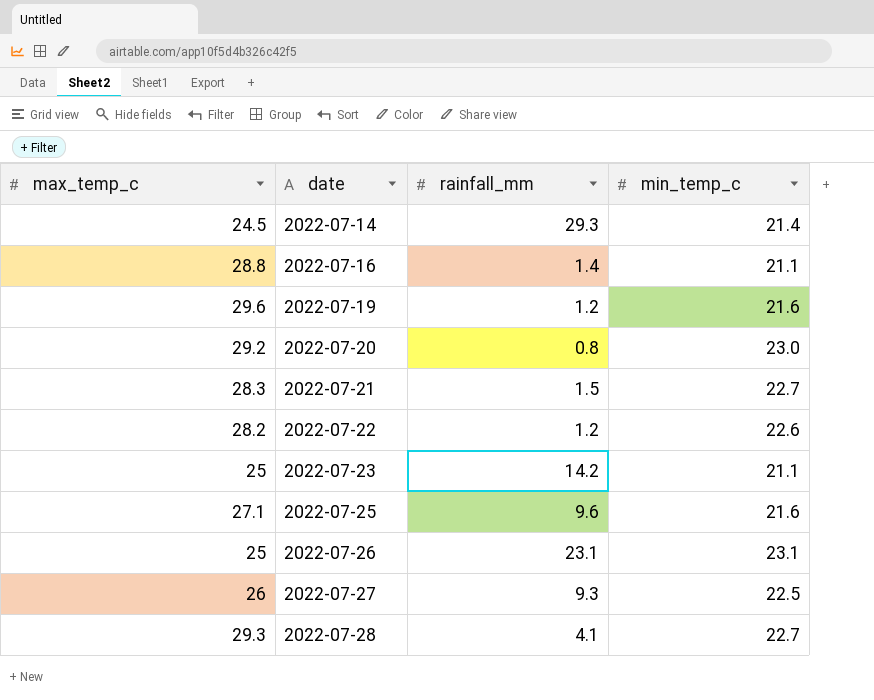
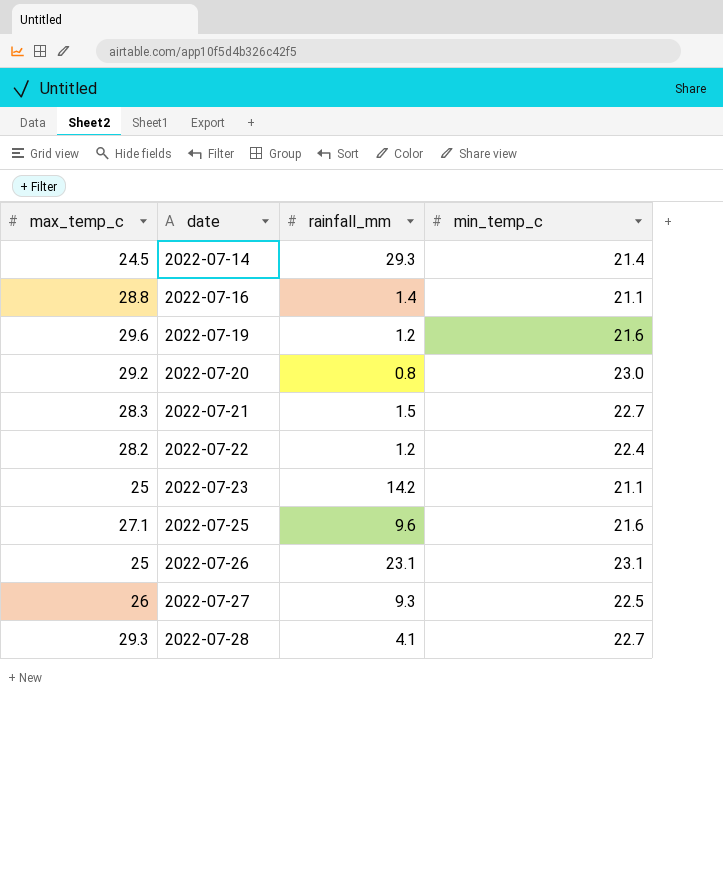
2022-07-22 | min_temp_c: 22.6 -> 22.4

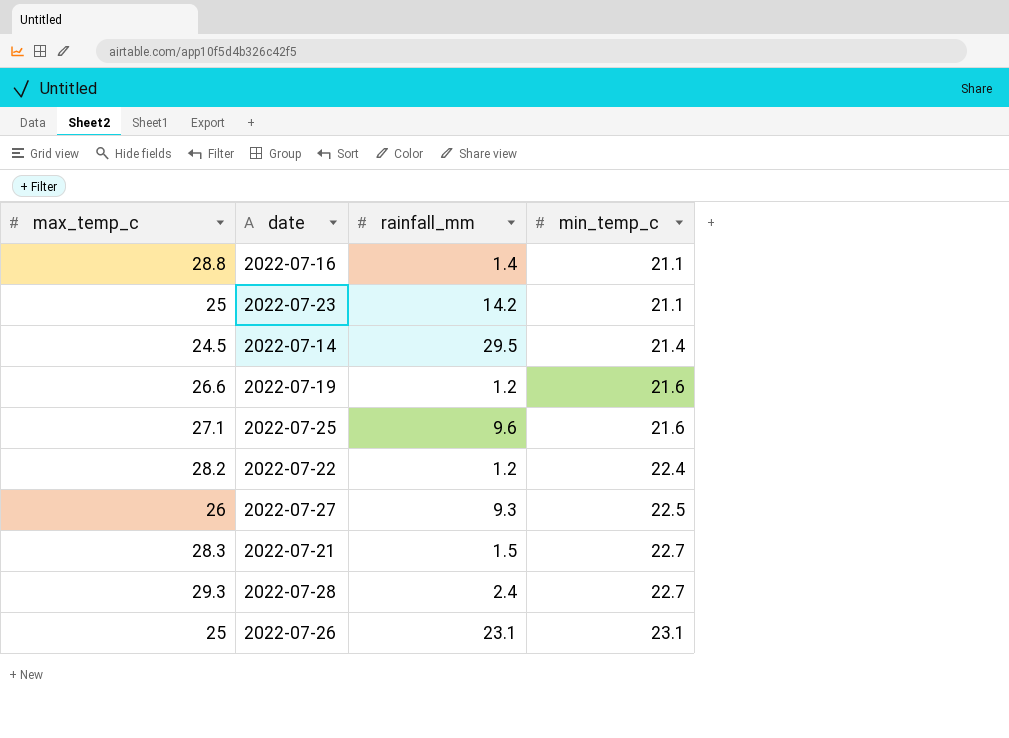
row order: date ascending -> min_temp_c ascending
row 2022-07-20: 29.2 | 0.8 | 23.0 -> none
2022-07-14 | rainfall_mm: 29.3 -> 29.5
2022-07-19 | max_temp_c: 29.6 -> 26.6
2022-07-28 | rainfall_mm: 4.1 -> 2.4

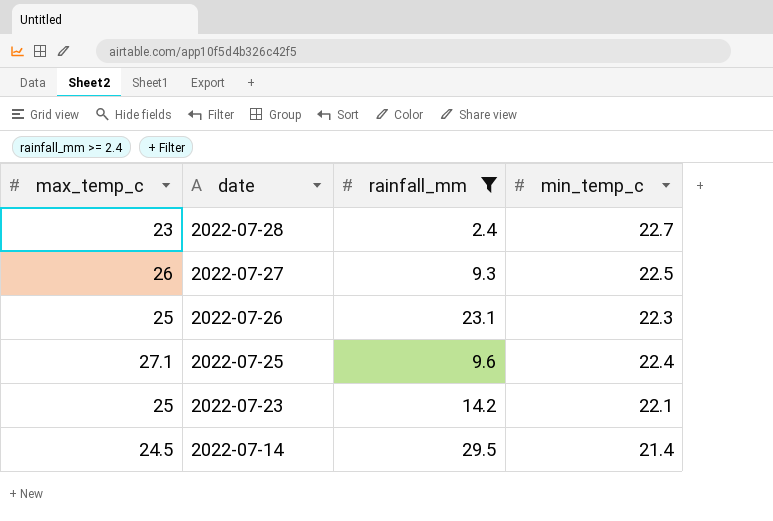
filter: none -> rainfall_mm >= 2.4
row order: min_temp_c ascending -> date descending
2022-07-28 | max_temp_c: 29.3 -> 23
2022-07-26 | min_temp_c: 23.1 -> 22.3
2022-07-25 | min_temp_c: 21.6 -> 22.4
2022-07-23 | min_temp_c: 21.1 -> 22.1

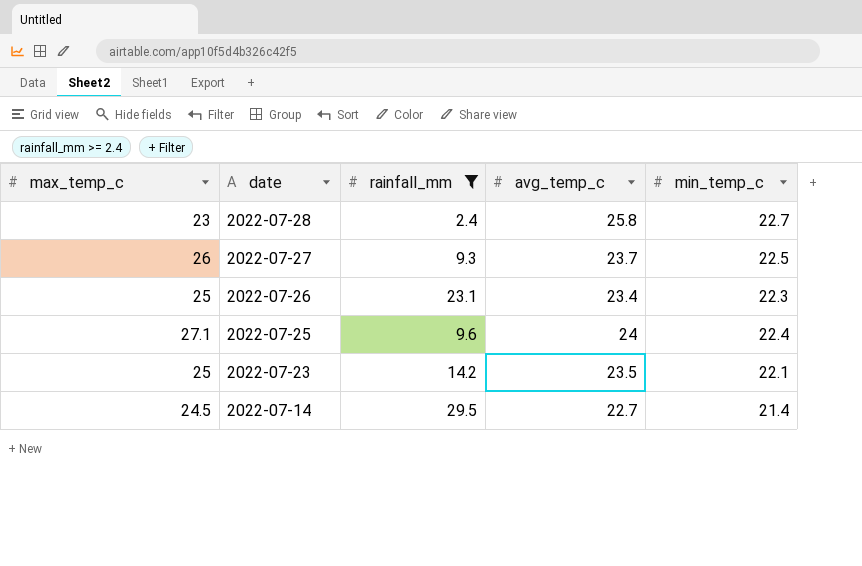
column avg_temp_c | position: none -> 4

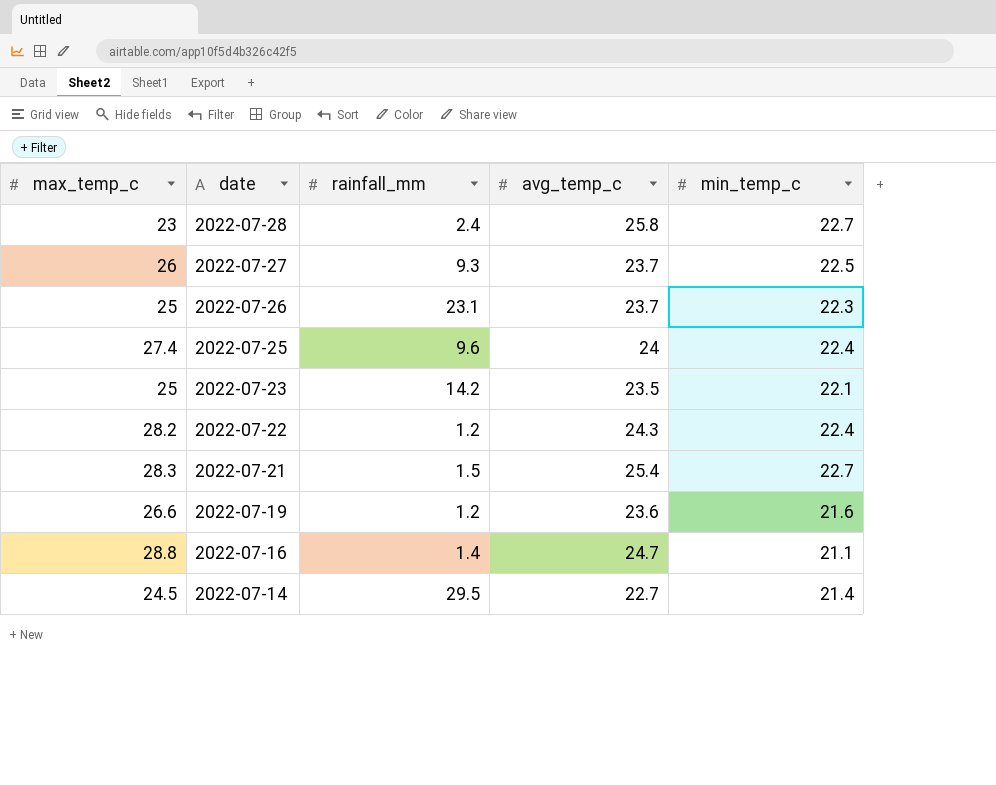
filter: rainfall_mm >= 2.4 -> none
2022-07-26 | avg_temp_c: 23.4 -> 23.7
2022-07-25 | max_temp_c: 27.1 -> 27.4

